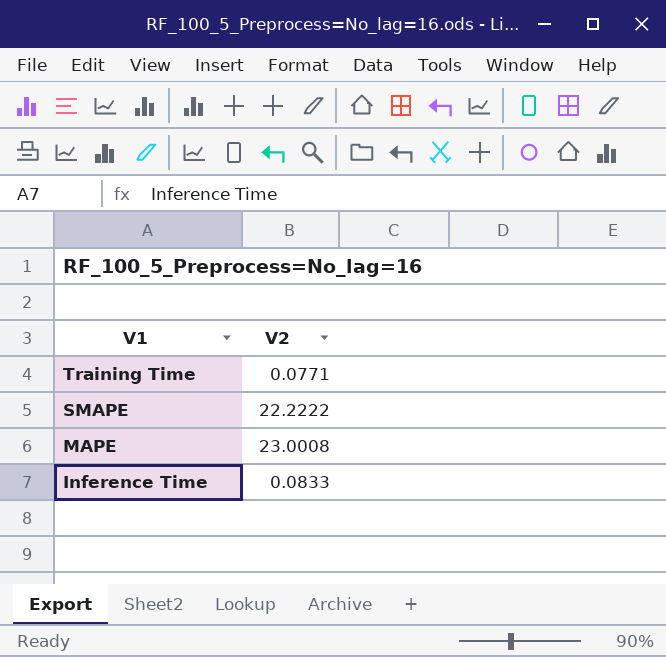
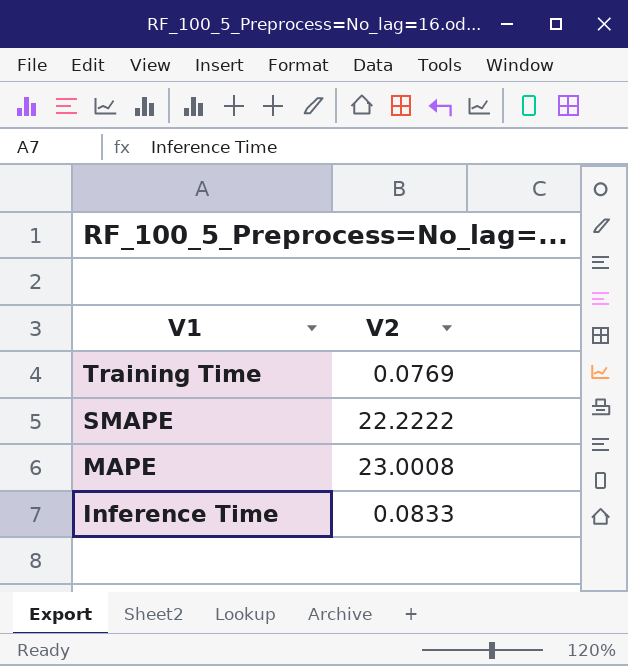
Training Time | V2: 0.0771 -> 0.0769

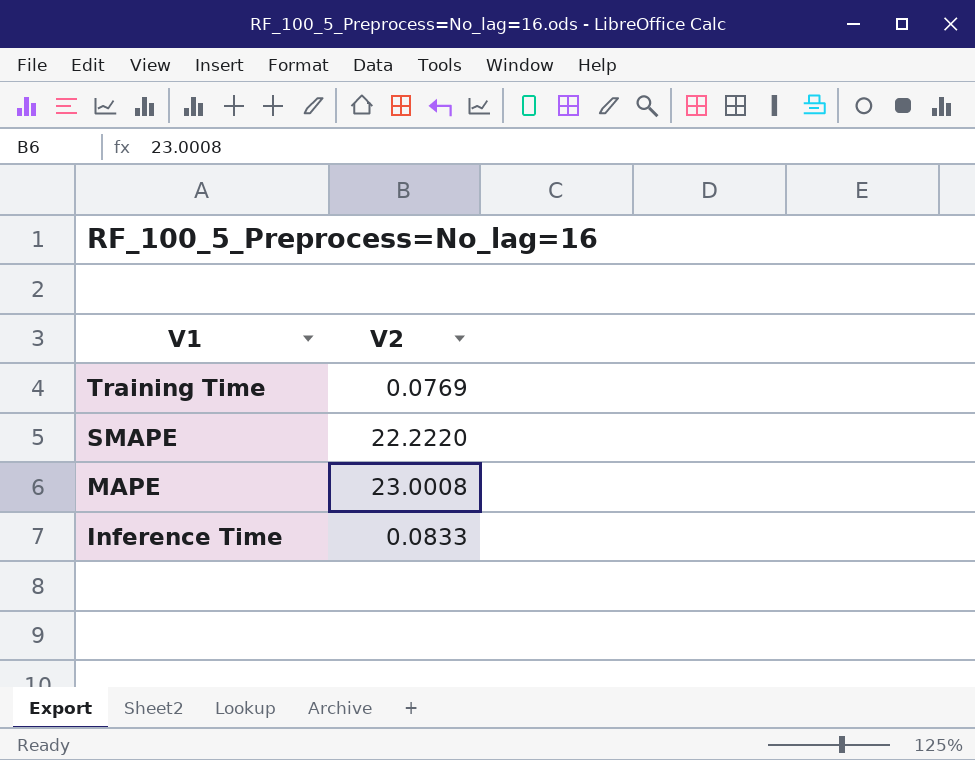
SMAPE | V2: 22.2222 -> 22.2220

